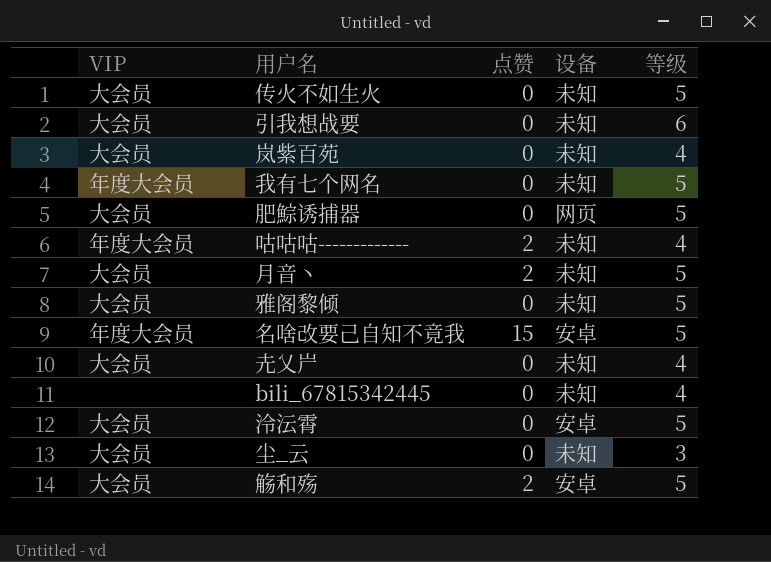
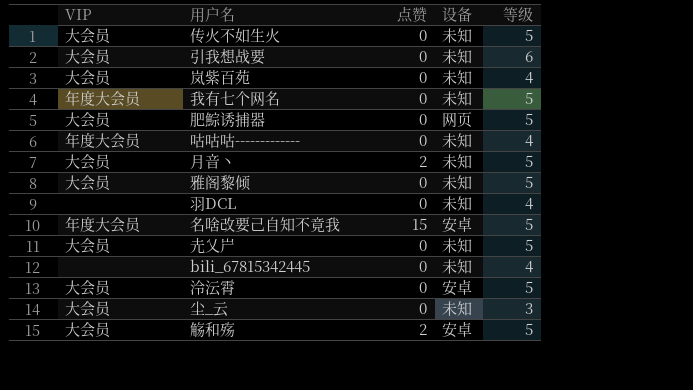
咕咕咕------------- | 点赞: 2 -> 0
row 羽DCL: none -> none | 0 | 未知 | 4
圥乂屵 | 等级: 4 -> 5

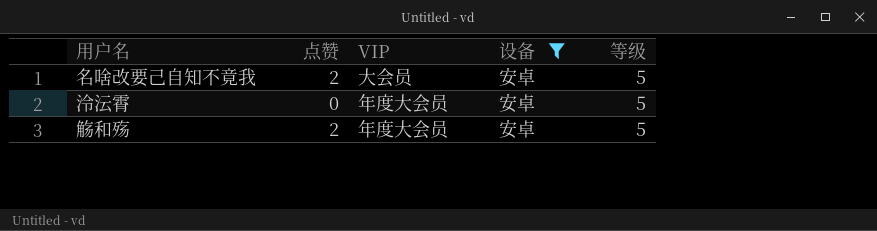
filter: none -> 设备 = 安卓
column VIP | position: 1 -> 3
名啥改要己自知不竟我 | 点赞: 15 -> 2
名啥改要己自知不竟我 | VIP: 年度大会员 -> 大会员
泠沄霄 | VIP: 大会员 -> 年度大会员
觞和殇 | VIP: 大会员 -> 年度大会员

